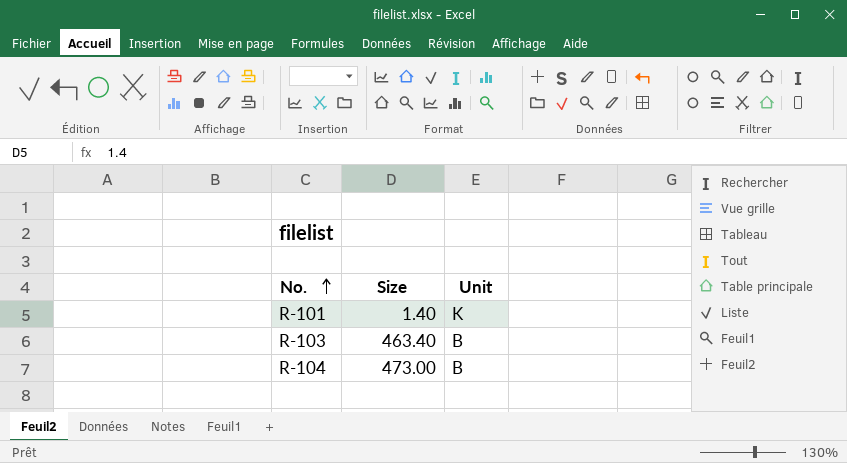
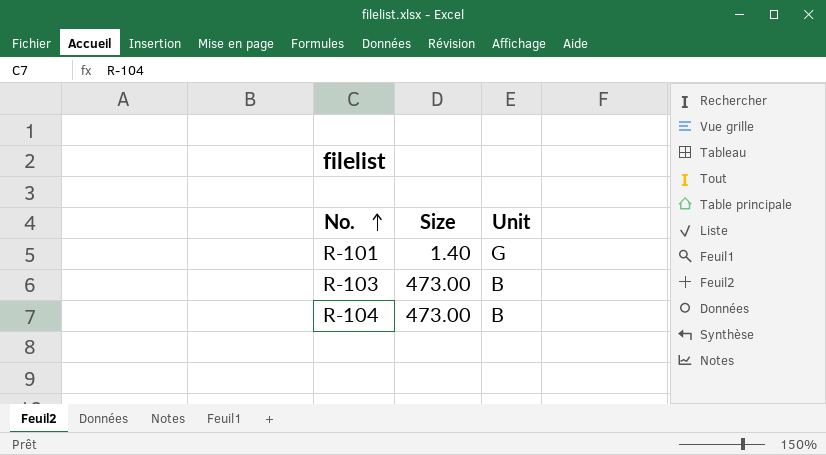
R-101 | Unit: K -> G
R-103 | Size: 463.40 -> 473.00

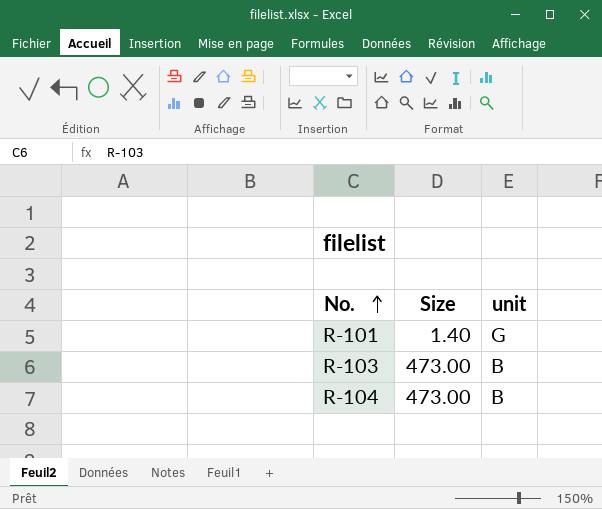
column name: Unit -> unit

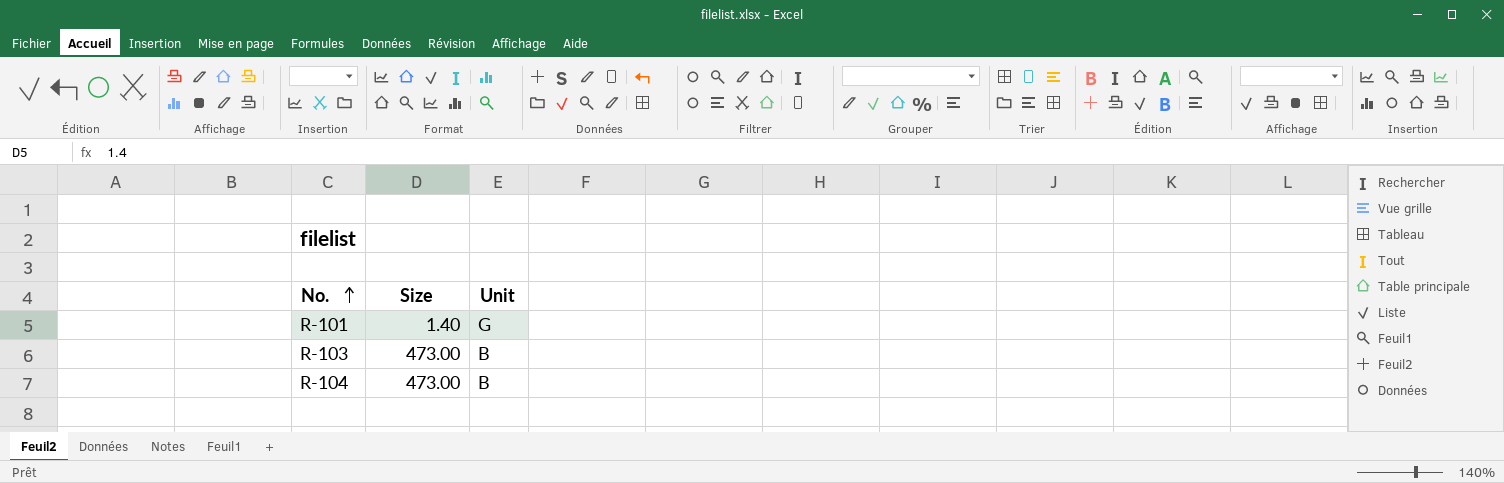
column name: unit -> Unit

